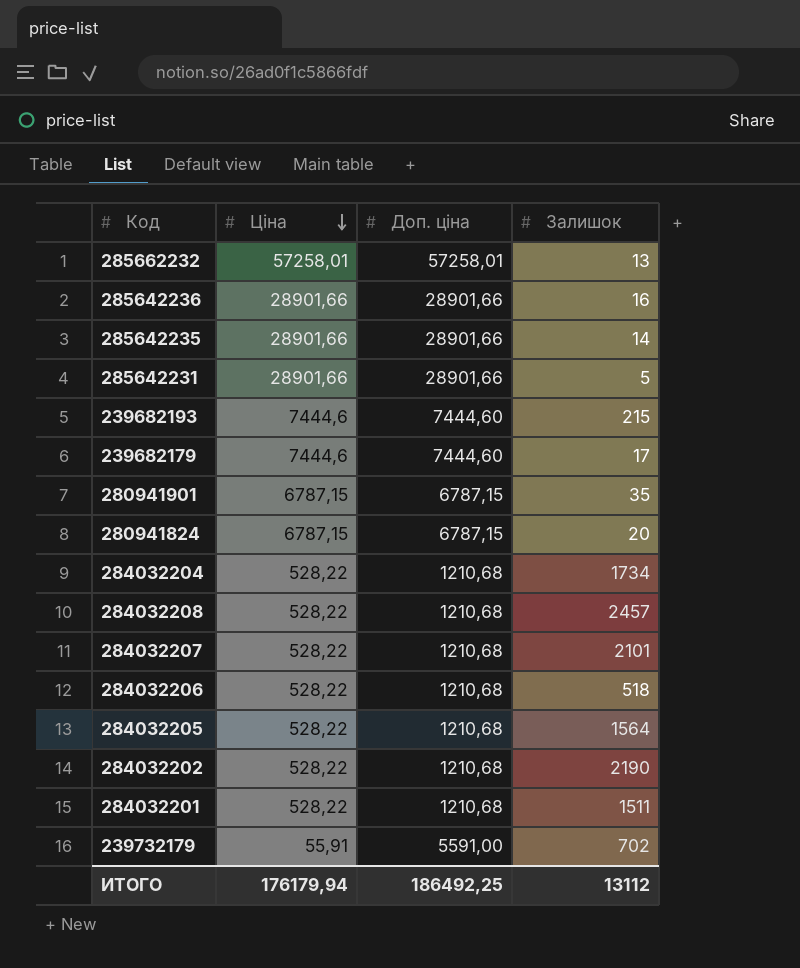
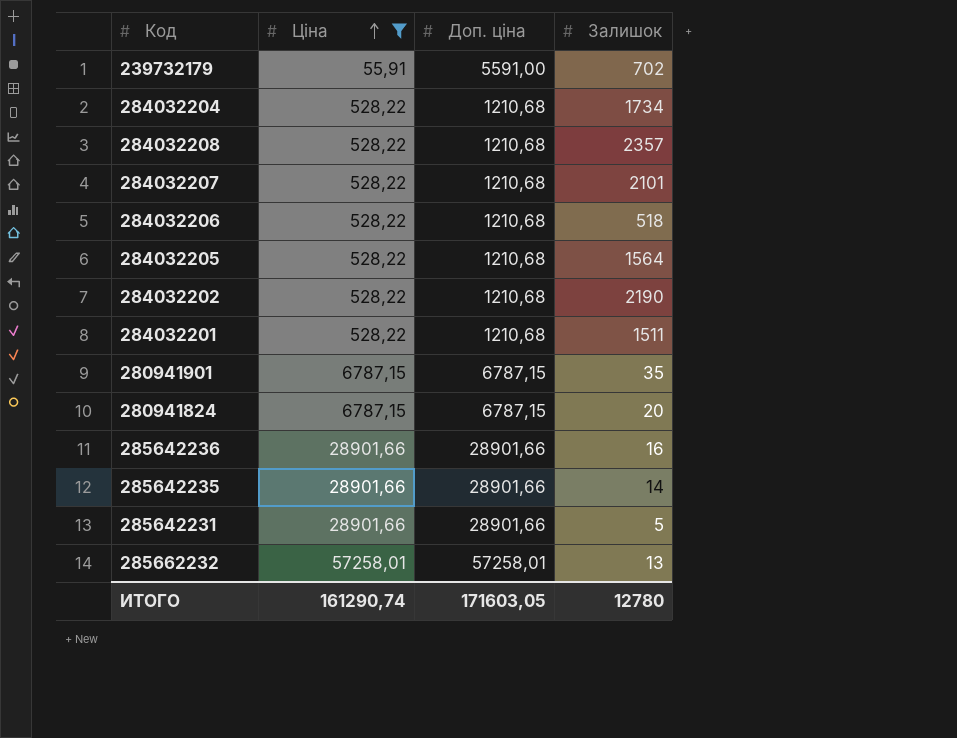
filter: none -> Ціна != 7444,6
row order: Ціна descending -> Ціна ascending
284032208 | Залишок: 2457 -> 2357
ИТОГО | Ціна: 176179,94 -> 161290,74
ИТОГО | Доп. ціна: 186492,25 -> 171603,05
ИТОГО | Залишок: 13112 -> 12780

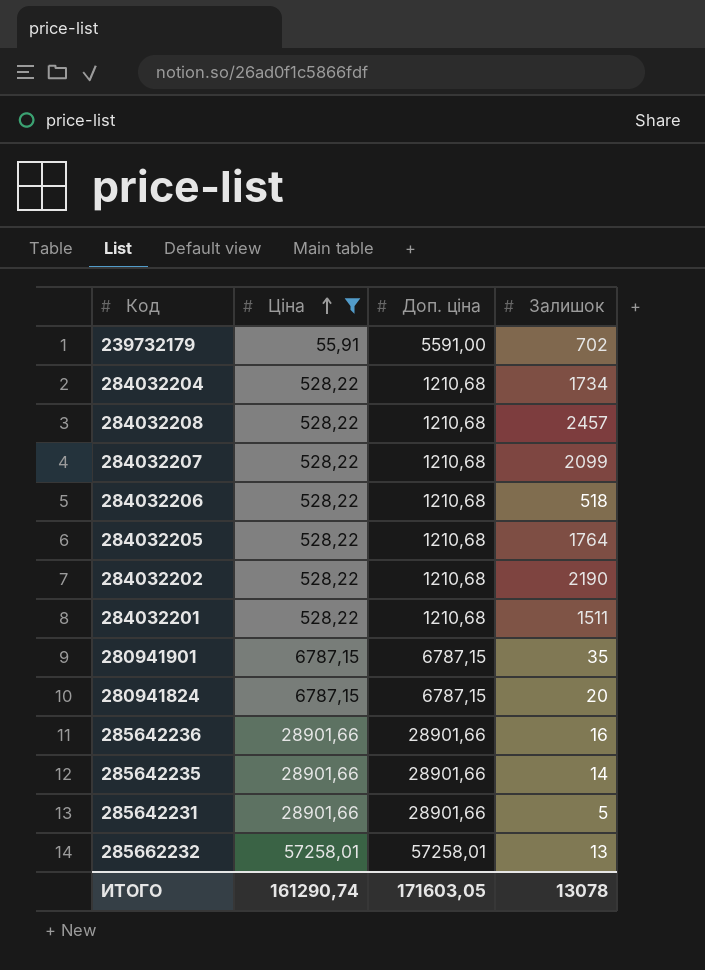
284032208 | Залишок: 2357 -> 2457
284032207 | Залишок: 2101 -> 2099
284032205 | Залишок: 1564 -> 1764
ИТОГО | Залишок: 12780 -> 13078

